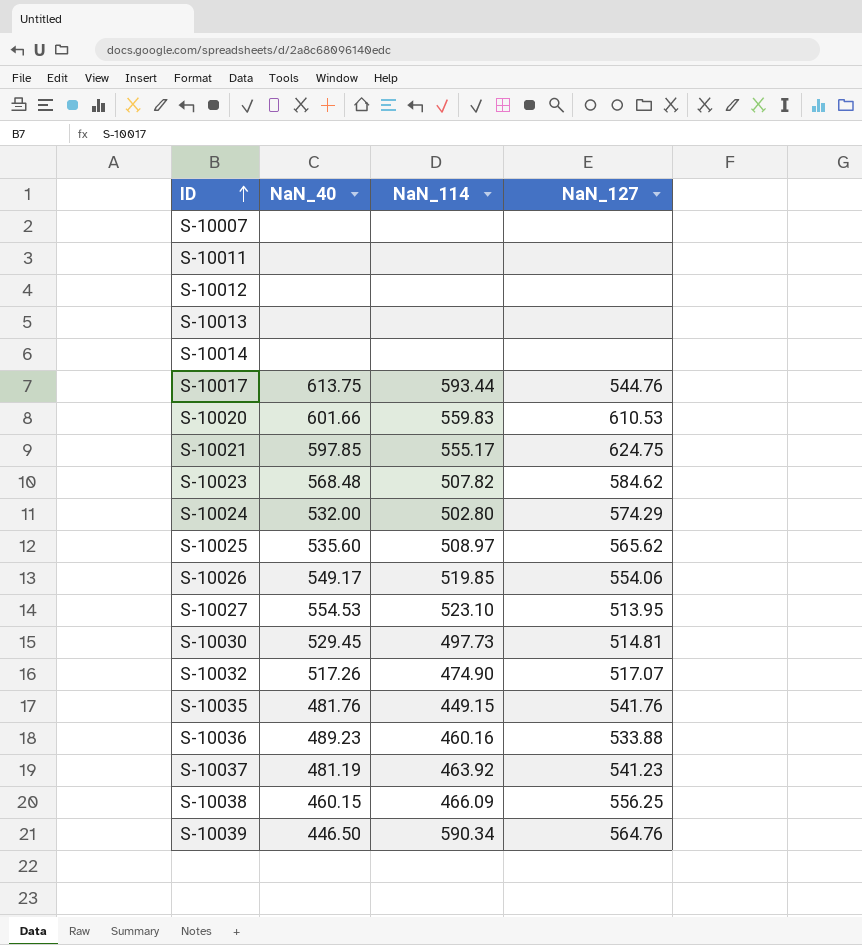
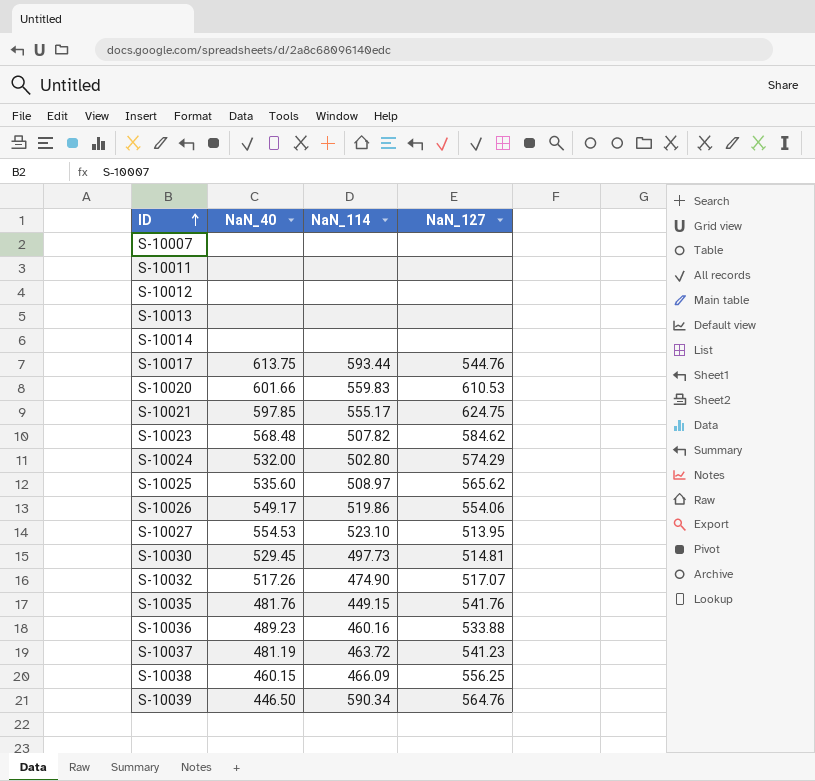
S-10026 | NaN_114: 519.85 -> 519.86
S-10037 | NaN_114: 463.92 -> 463.72

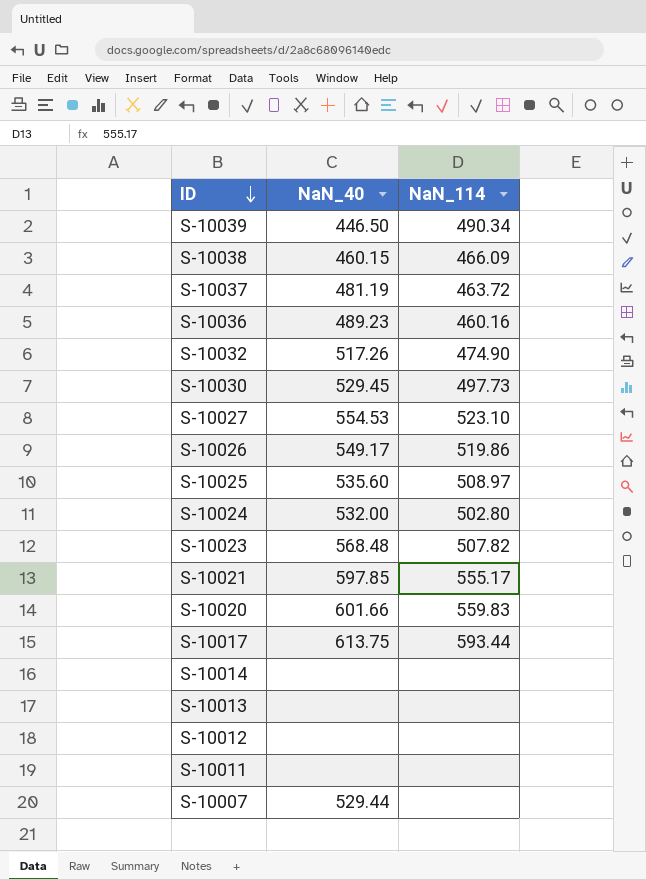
row order: ID ascending -> ID descending
column NaN_127 | position: 4 -> none
row S-10035: 481.76 | 449.15 | 541.76 -> none
S-10039 | NaN_114: 590.34 -> 490.34
S-10007 | NaN_40: none -> 529.44

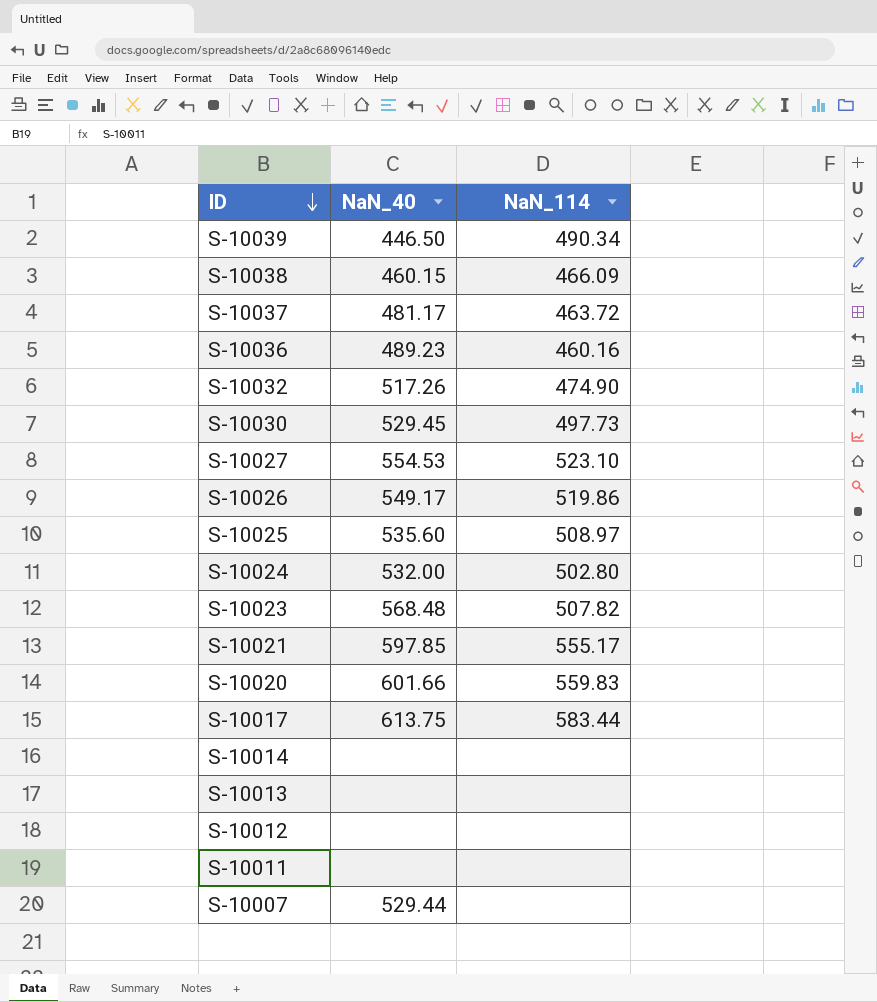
S-10037 | NaN_40: 481.19 -> 481.17
S-10017 | NaN_114: 593.44 -> 583.44

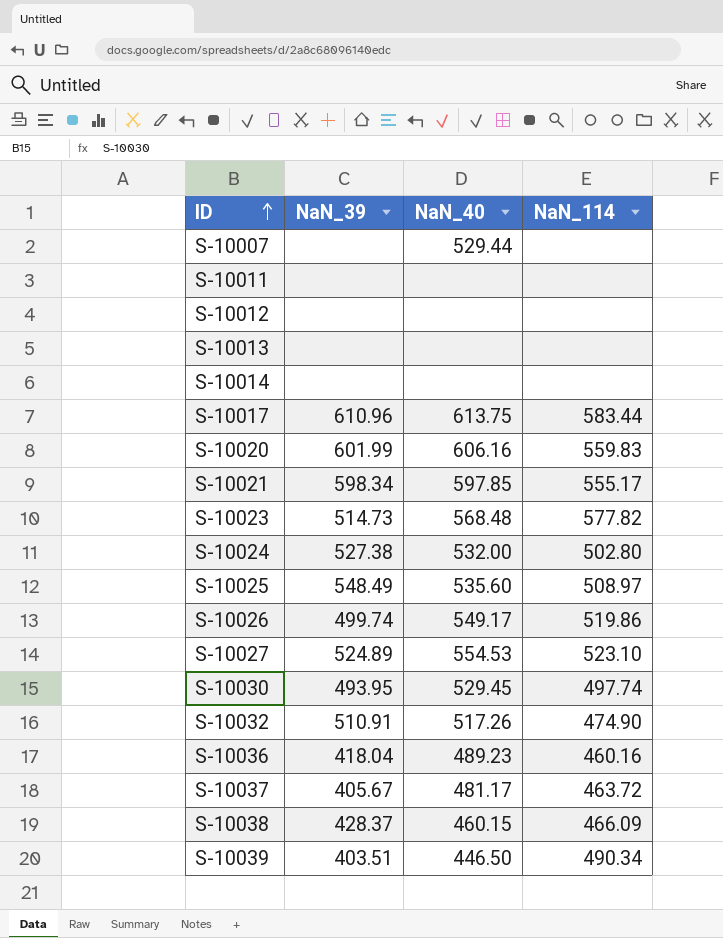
row order: ID descending -> ID ascending
column NaN_39 | position: none -> 2
S-10020 | NaN_40: 601.66 -> 606.16
S-10023 | NaN_114: 507.82 -> 577.82
S-10030 | NaN_114: 497.73 -> 497.74

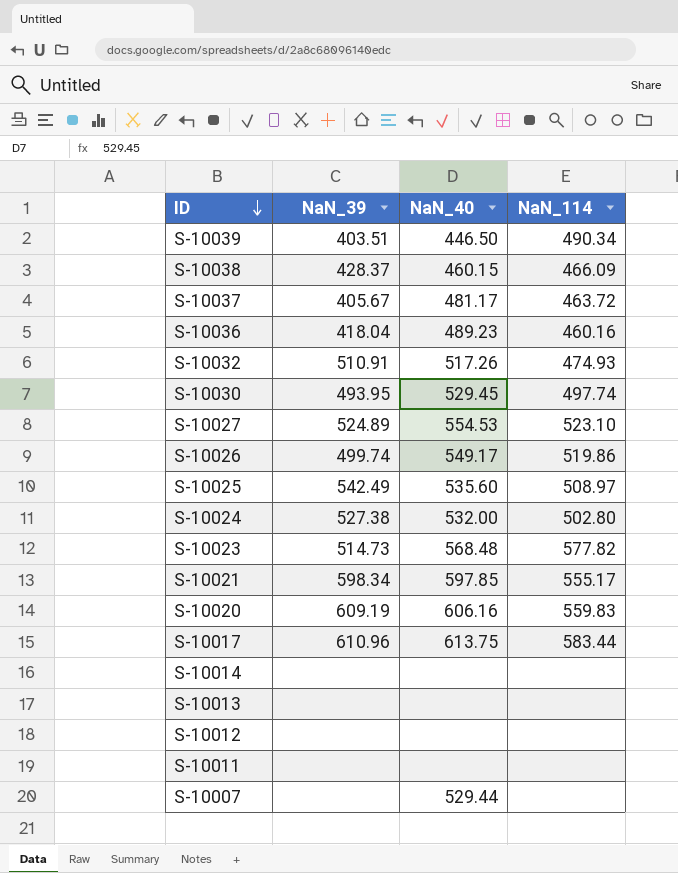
row order: ID ascending -> ID descending
S-10032 | NaN_114: 474.90 -> 474.93
S-10025 | NaN_39: 548.49 -> 542.49
S-10020 | NaN_39: 601.99 -> 609.19

